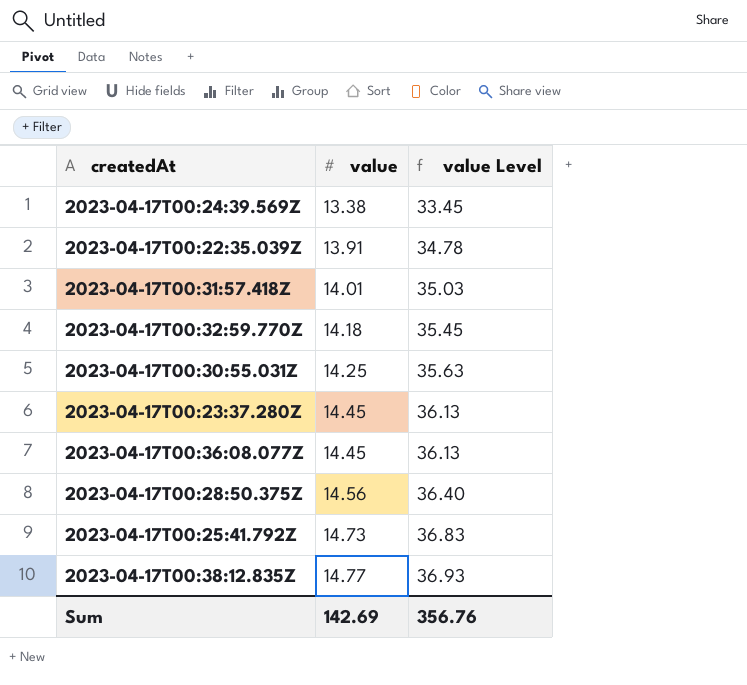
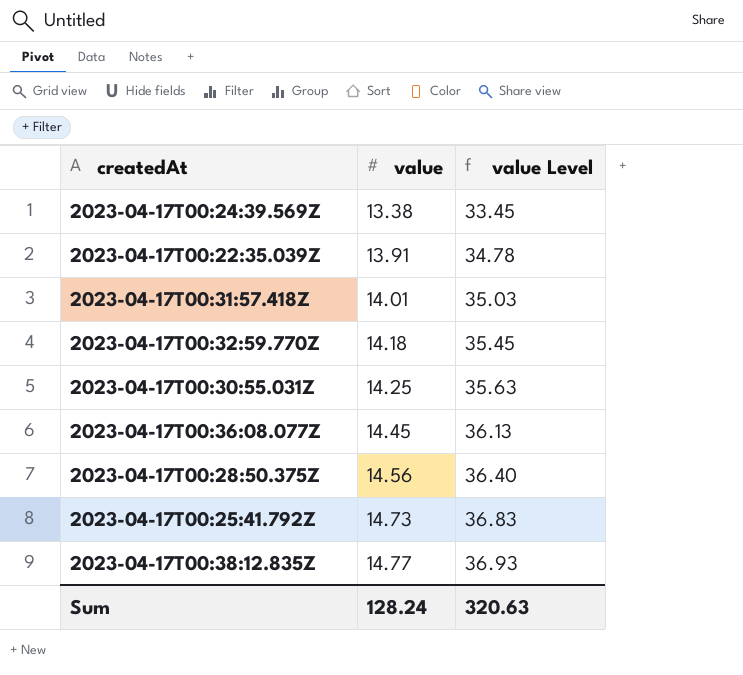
row 2023-04-17T00:23:37.280Z: 14.45 | 36.13 -> none
Sum | value: 142.69 -> 128.24
Sum | value Level: 356.76 -> 320.63

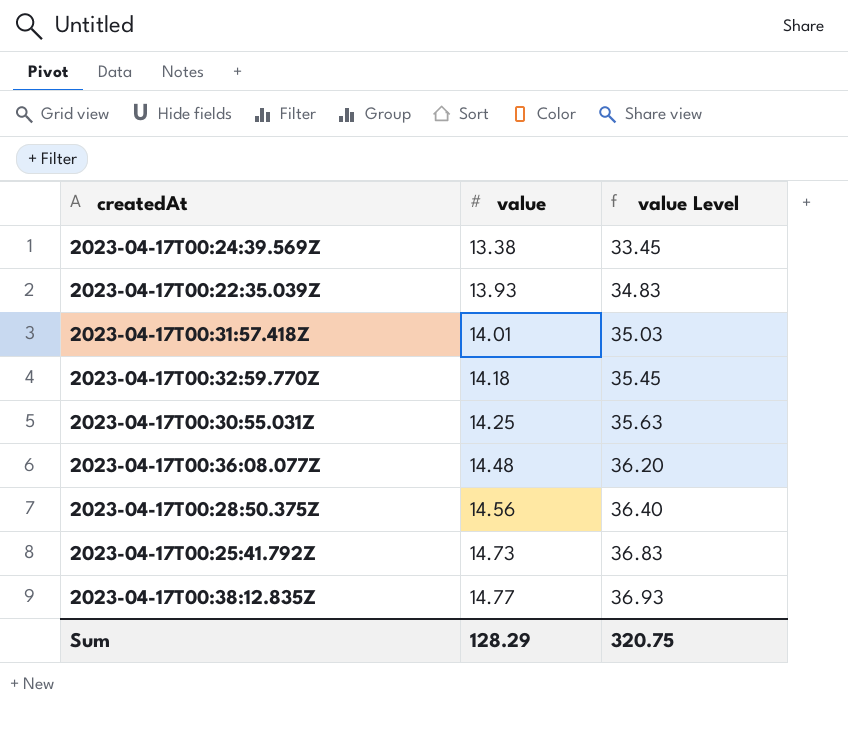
2023-04-17T00:22:35.039Z | value: 13.91 -> 13.93
2023-04-17T00:22:35.039Z | value Level: 34.78 -> 34.83
2023-04-17T00:36:08.077Z | value: 14.45 -> 14.48
2023-04-17T00:36:08.077Z | value Level: 36.13 -> 36.20
Sum | value: 128.24 -> 128.29
Sum | value Level: 320.63 -> 320.75

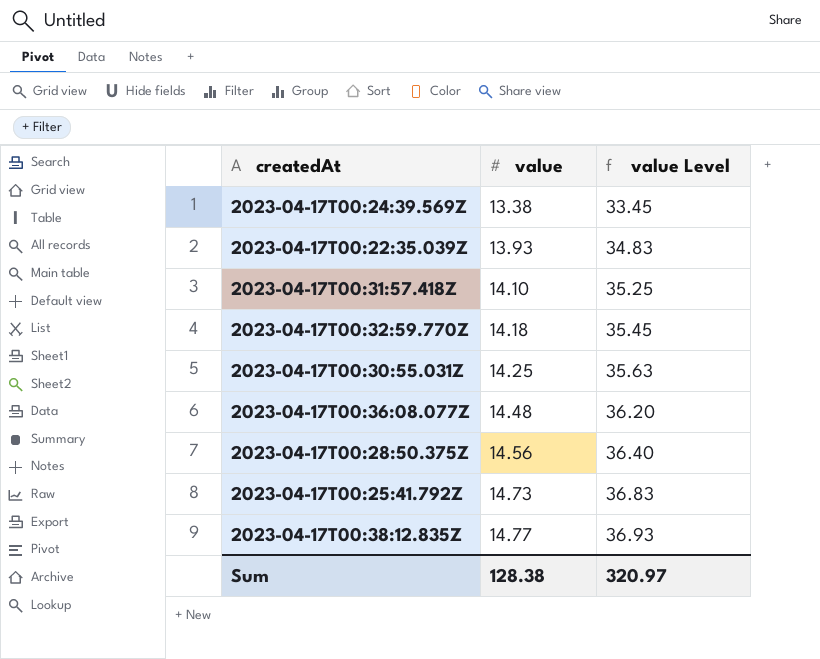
2023-04-17T00:31:57.418Z | value: 14.01 -> 14.10
2023-04-17T00:31:57.418Z | value Level: 35.03 -> 35.25
Sum | value: 128.29 -> 128.38
Sum | value Level: 320.75 -> 320.97

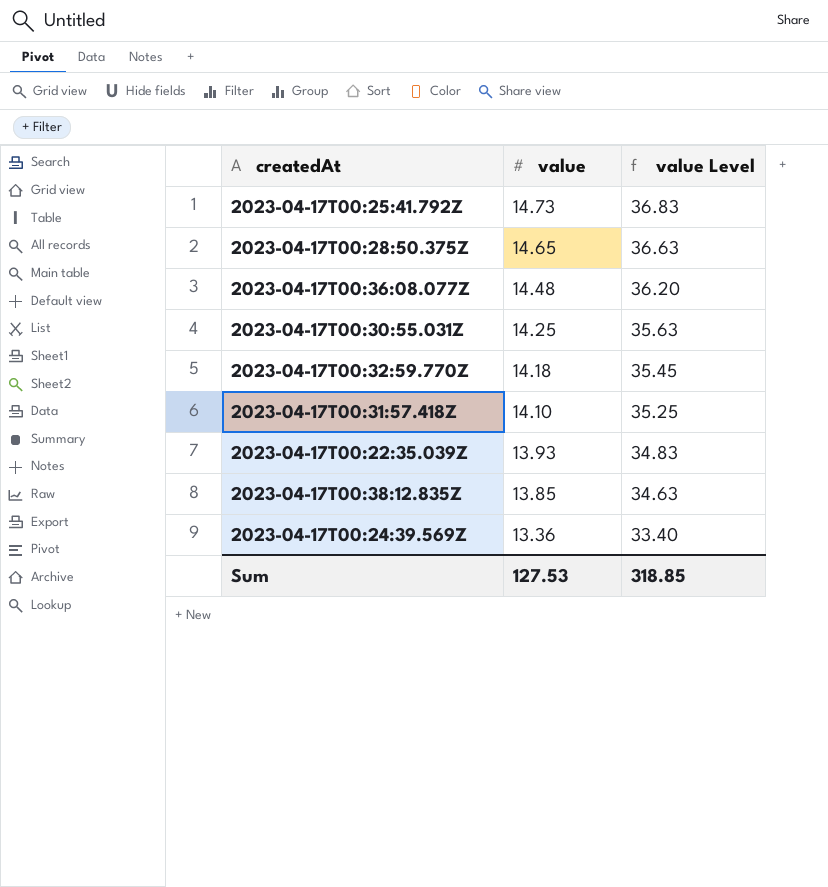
row order: value ascending -> value descending
2023-04-17T00:28:50.375Z | value: 14.56 -> 14.65
2023-04-17T00:28:50.375Z | value Level: 36.40 -> 36.63
2023-04-17T00:38:12.835Z | value: 14.77 -> 13.85
2023-04-17T00:38:12.835Z | value Level: 36.93 -> 34.63
2023-04-17T00:24:39.569Z | value: 13.38 -> 13.36
2023-04-17T00:24:39.569Z | value Level: 33.45 -> 33.40
Sum | value: 128.38 -> 127.53
Sum | value Level: 320.97 -> 318.85

